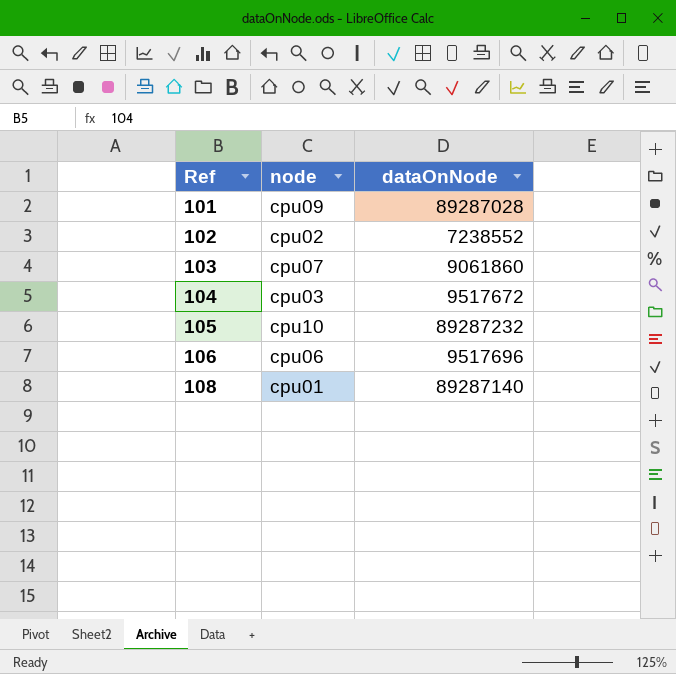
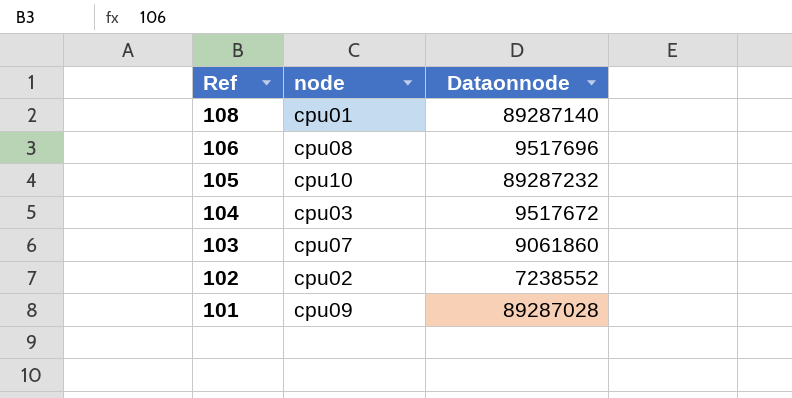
row order: Ref ascending -> Ref descending
column name: dataOnNode -> Dataonnode
106 | node: cpu06 -> cpu08

